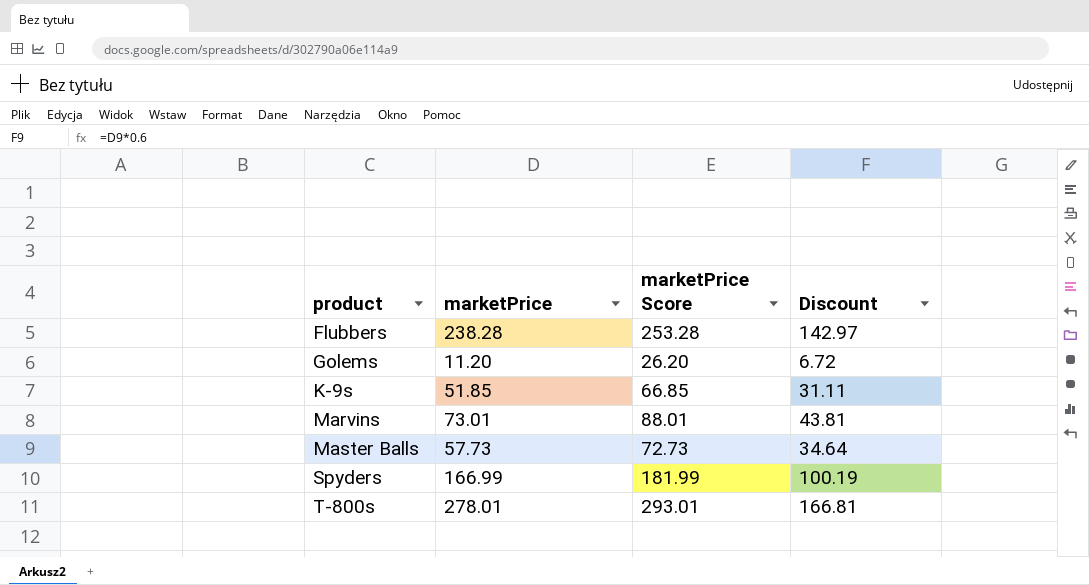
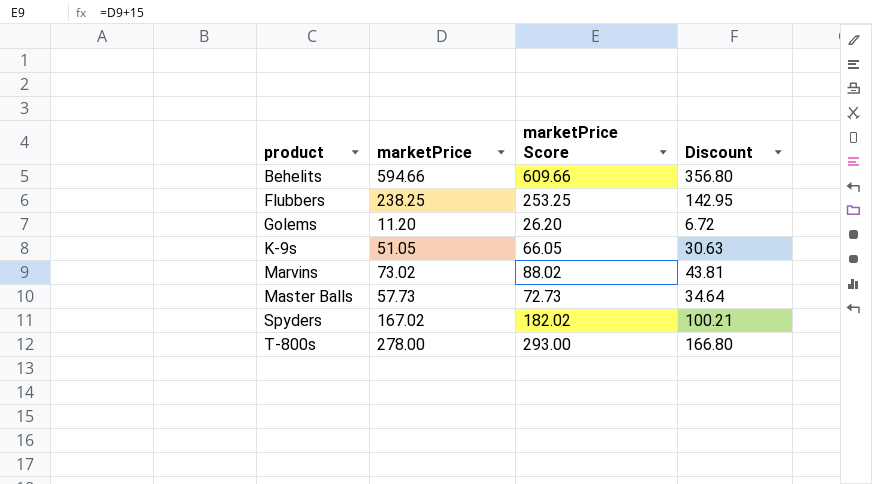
row Behelits: none -> 594.66 | 609.66 | 356.80
Flubbers | marketPrice: 238.28 -> 238.25
Flubbers | marketPrice Score: 253.28 -> 253.25
Flubbers | Discount: 142.97 -> 142.95
K-9s | marketPrice: 51.85 -> 51.05
K-9s | marketPrice Score: 66.85 -> 66.05
K-9s | Discount: 31.11 -> 30.63
Marvins | marketPrice: 73.01 -> 73.02
Marvins | marketPrice Score: 88.01 -> 88.02
Spyders | marketPrice: 166.99 -> 167.02
Spyders | marketPrice Score: 181.99 -> 182.02
Spyders | Discount: 100.19 -> 100.21
T-800s | marketPrice: 278.01 -> 278.00
T-800s | marketPrice Score: 293.01 -> 293.00
T-800s | Discount: 166.81 -> 166.80

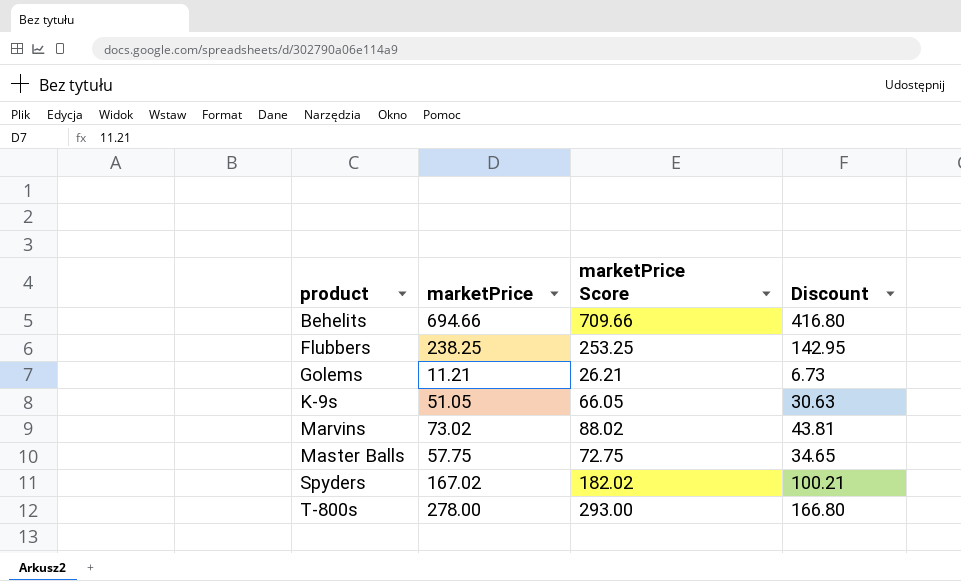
Behelits | marketPrice: 594.66 -> 694.66
Behelits | marketPrice Score: 609.66 -> 709.66
Behelits | Discount: 356.80 -> 416.80
Golems | marketPrice: 11.20 -> 11.21
Golems | marketPrice Score: 26.20 -> 26.21
Golems | Discount: 6.72 -> 6.73
Master Balls | marketPrice: 57.73 -> 57.75
Master Balls | marketPrice Score: 72.73 -> 72.75
Master Balls | Discount: 34.64 -> 34.65

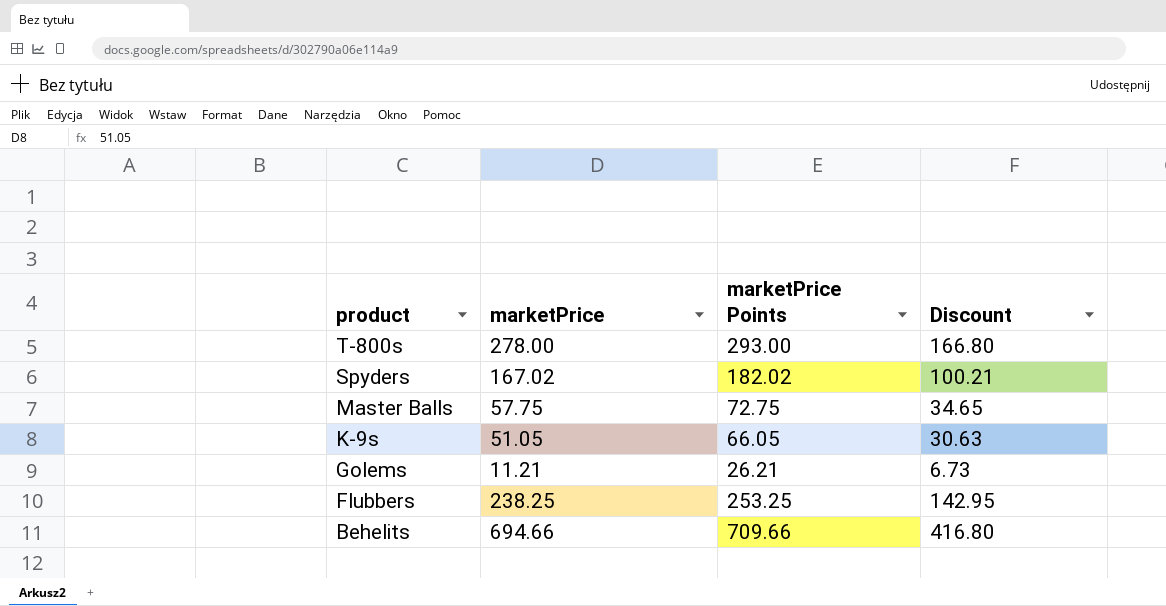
row order: product ascending -> product descending
column name: marketPrice Score -> marketPrice Points
row Marvins: 73.02 | 88.02 | 43.81 -> none

